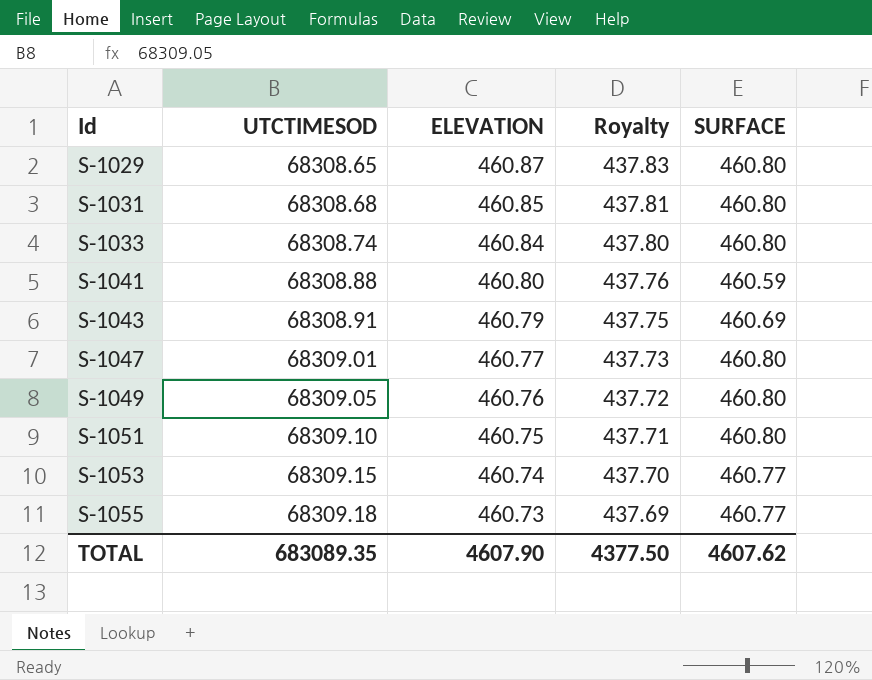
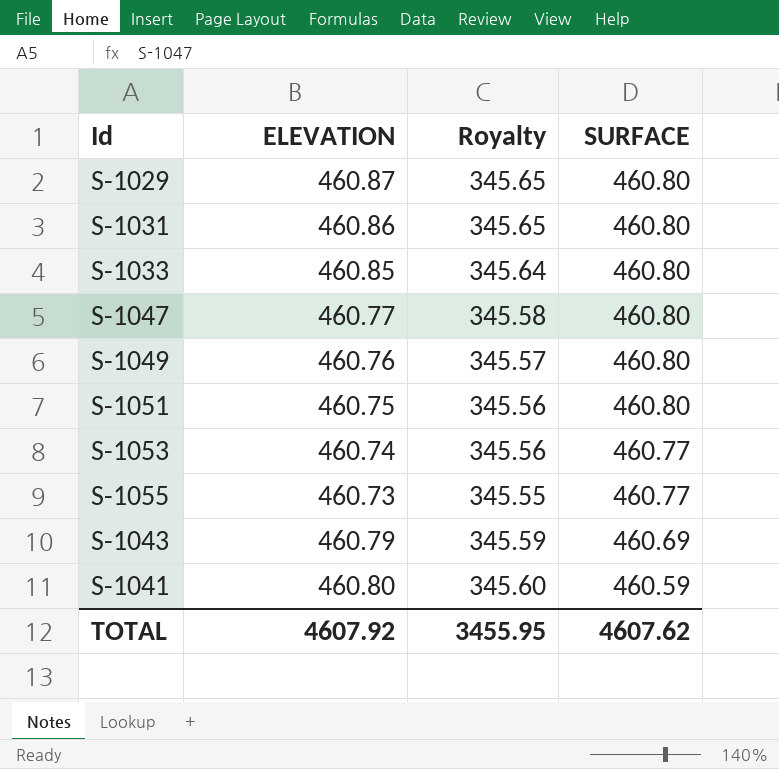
row order: Id ascending -> SURFACE descending
column UTCTIMESOD | position: 2 -> none
column Royalty | formula: [ELEVATION] * 0.95 -> [ELEVATION] * 0.75
S-1031 | ELEVATION: 460.85 -> 460.86
S-1033 | ELEVATION: 460.84 -> 460.85
TOTAL | ELEVATION: 4607.90 -> 4607.92
TOTAL | Royalty: 4377.50 -> 3455.95

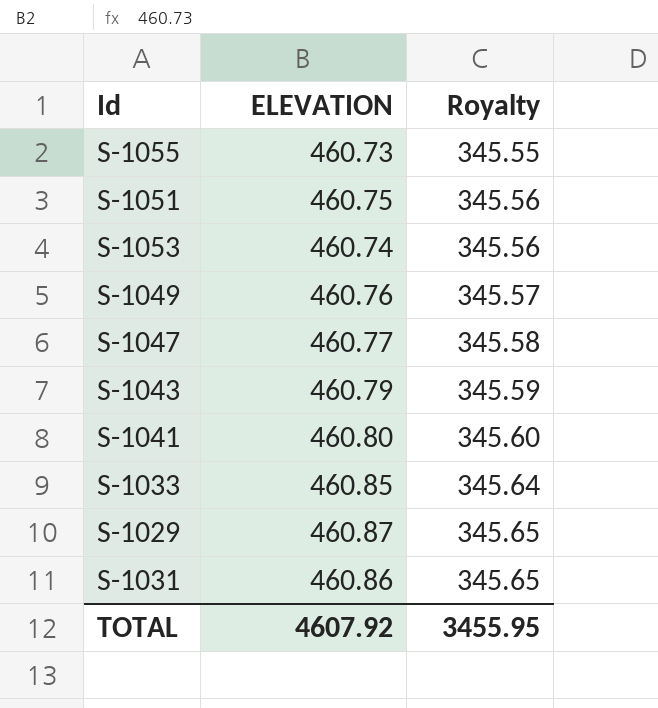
row order: SURFACE descending -> Royalty ascending
column SURFACE | position: 4 -> none

